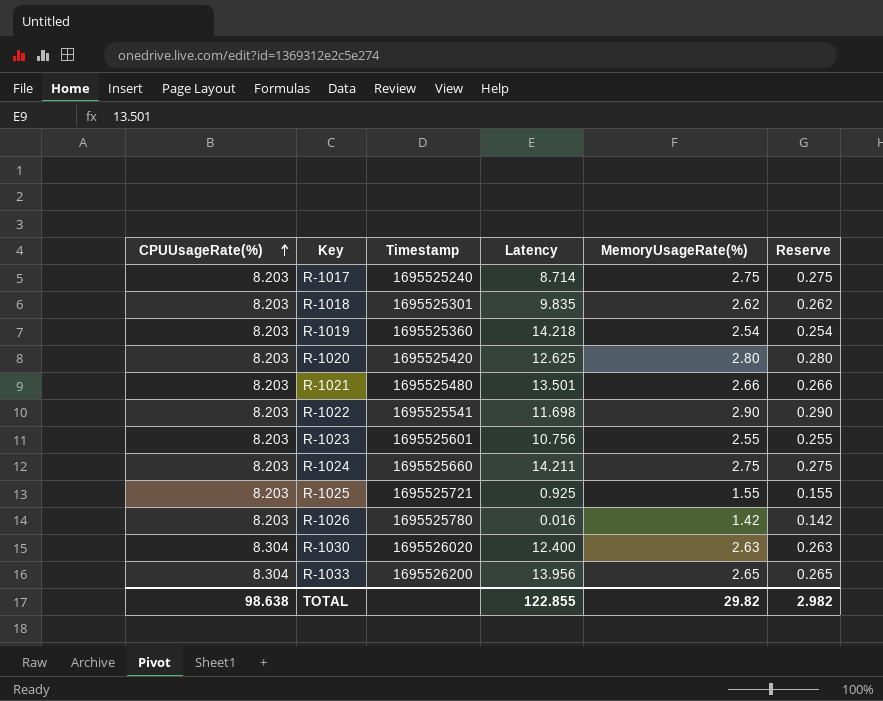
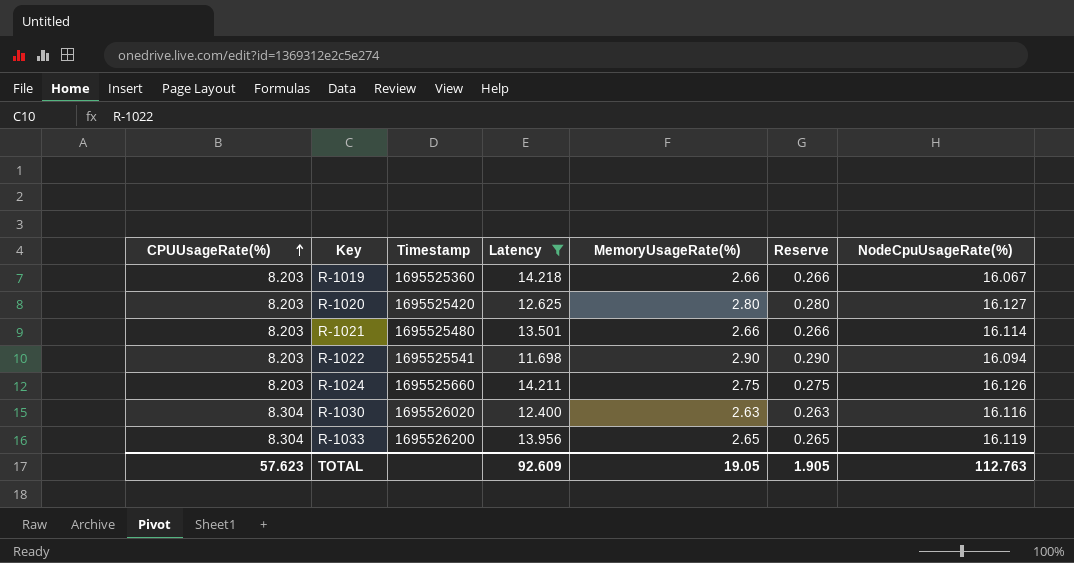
filter: none -> Latency >= 11.698
column NodeCpuUsageRate(%) | position: none -> 7
R-1019 | MemoryUsageRate(%): 2.54 -> 2.66
R-1019 | Reserve: 0.254 -> 0.266
TOTAL | CPUUsageRate(%): 98.638 -> 57.623
TOTAL | Latency: 122.855 -> 92.609
TOTAL | MemoryUsageRate(%): 29.82 -> 19.05
TOTAL | Reserve: 2.982 -> 1.905

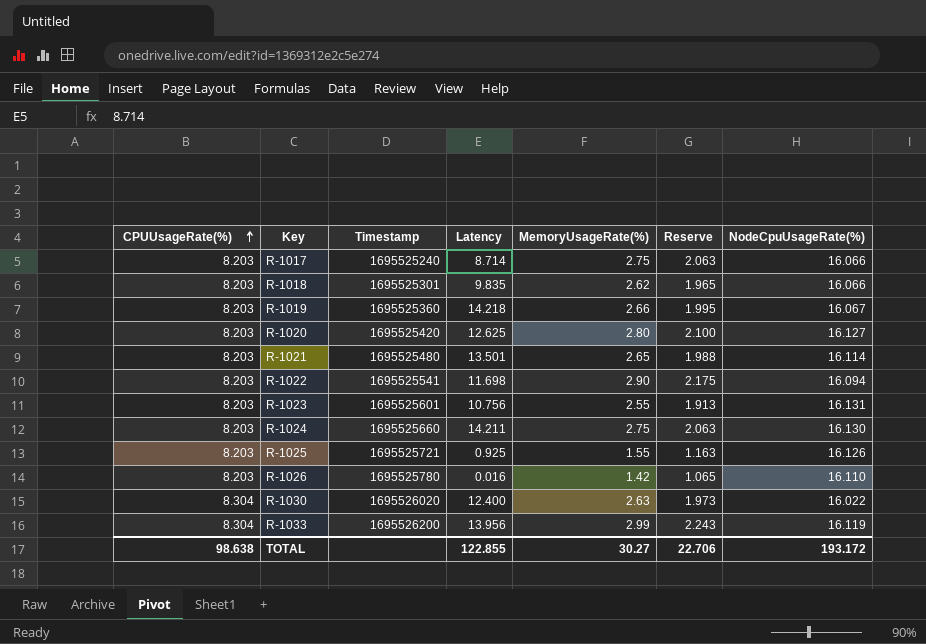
filter: Latency >= 11.698 -> none
column Reserve | formula: [MemoryUsageRate(%)] * 0.1 -> [MemoryUsageRate(%)] * 0.75
R-1021 | MemoryUsageRate(%): 2.66 -> 2.65
R-1024 | NodeCpuUsageRate(%): 16.126 -> 16.130
R-1030 | NodeCpuUsageRate(%): 16.116 -> 16.022
R-1033 | MemoryUsageRate(%): 2.65 -> 2.99
TOTAL | CPUUsageRate(%): 57.623 -> 98.638
TOTAL | Latency: 92.609 -> 122.855
TOTAL | MemoryUsageRate(%): 19.05 -> 30.27
TOTAL | Reserve: 1.905 -> 22.706
TOTAL | NodeCpuUsageRate(%): 112.763 -> 193.172

